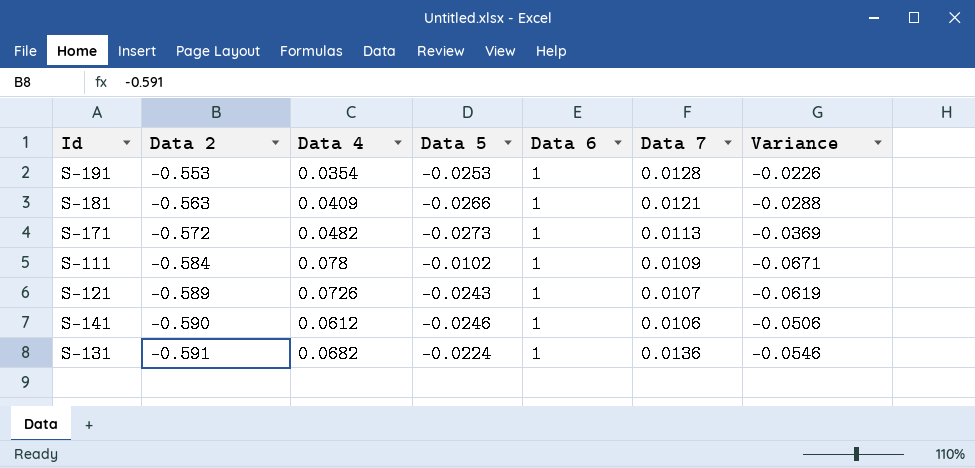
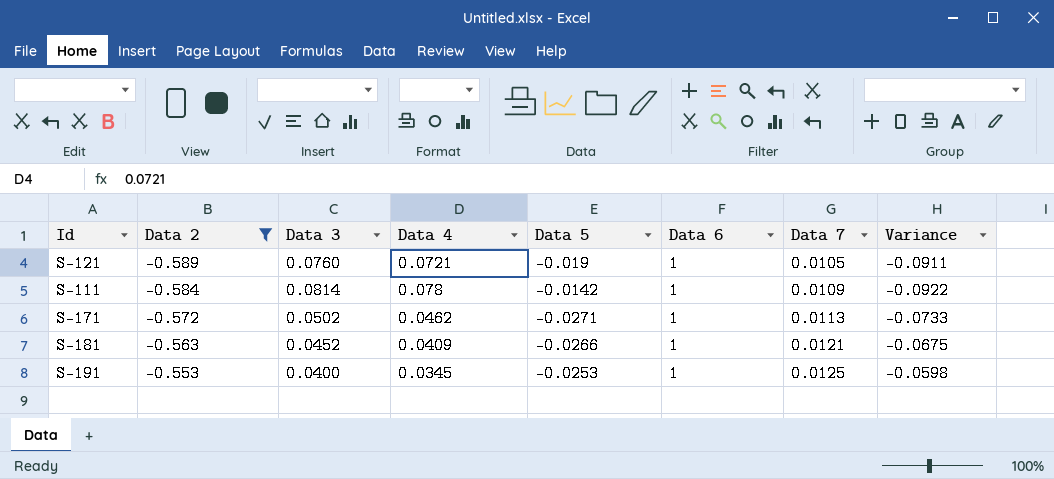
filter: none -> Data 2 >= -0.589
row order: Data 2 descending -> Data 2 ascending
column Data 3 | position: none -> 3
column Variance | formula: [Data 7] - [Data 4] -> [Data 5] - [Data 4]
S-121 | Data 4: 0.0726 -> 0.0721
S-121 | Data 5: -0.0243 -> -0.019
S-121 | Data 7: 0.0107 -> 0.0105
S-111 | Data 5: -0.0102 -> -0.0142
S-171 | Data 4: 0.0482 -> 0.0462
S-171 | Data 5: -0.0273 -> -0.0271
S-191 | Data 4: 0.0354 -> 0.0345
S-191 | Data 7: 0.0128 -> 0.0125

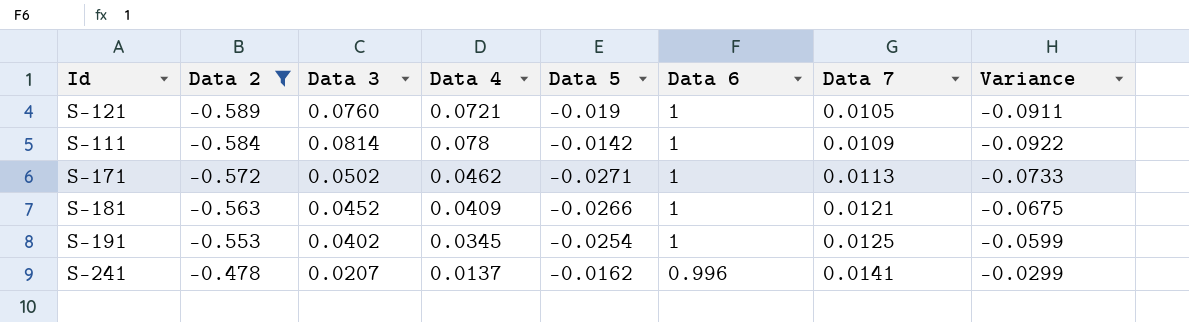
S-191 | Data 3: 0.0400 -> 0.0402
S-191 | Data 5: -0.0253 -> -0.0254
S-191 | Variance: -0.0598 -> -0.0599
row S-241: none -> -0.478 | 0.0207 | 0.0137 | -0.0162 | 0.996 | 0.0141 | -0.0299

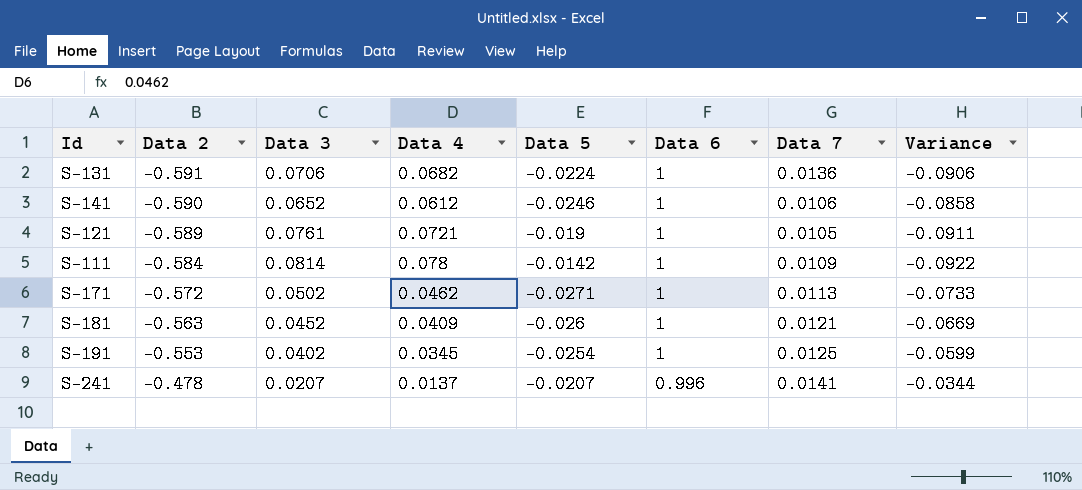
filter: Data 2 >= -0.589 -> none
S-121 | Data 3: 0.0760 -> 0.0761
S-181 | Data 5: -0.0266 -> -0.026
S-181 | Variance: -0.0675 -> -0.0669
S-241 | Data 5: -0.0162 -> -0.0207
S-241 | Variance: -0.0299 -> -0.0344

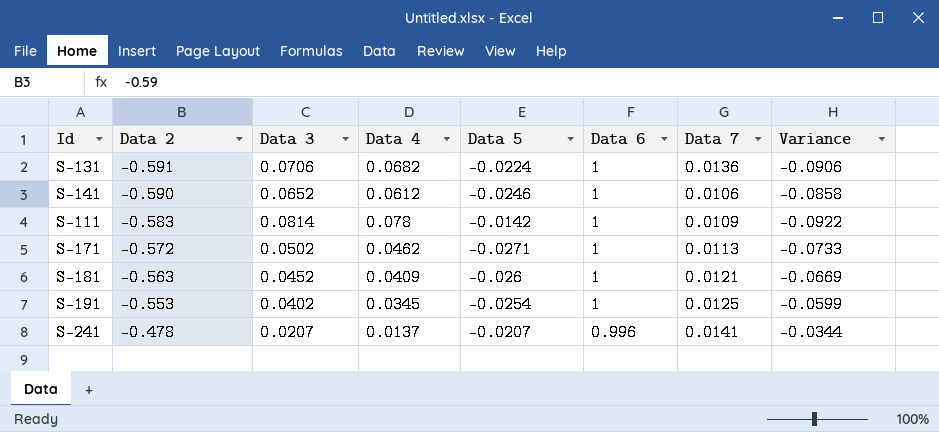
row S-121: -0.589 | 0.0761 | 0.0721 | -0.019 | 1 | 0.0105 | -0.0911 -> none
S-111 | Data 2: -0.584 -> -0.583

